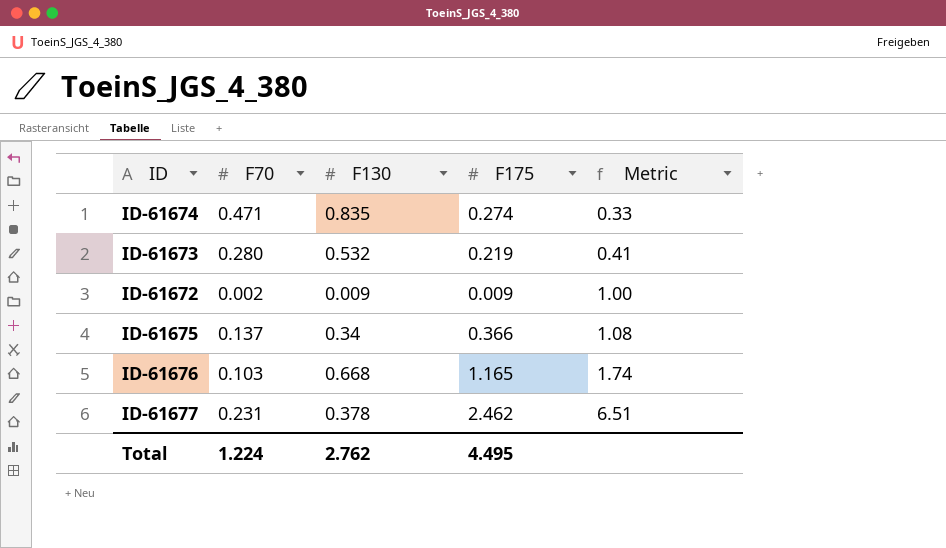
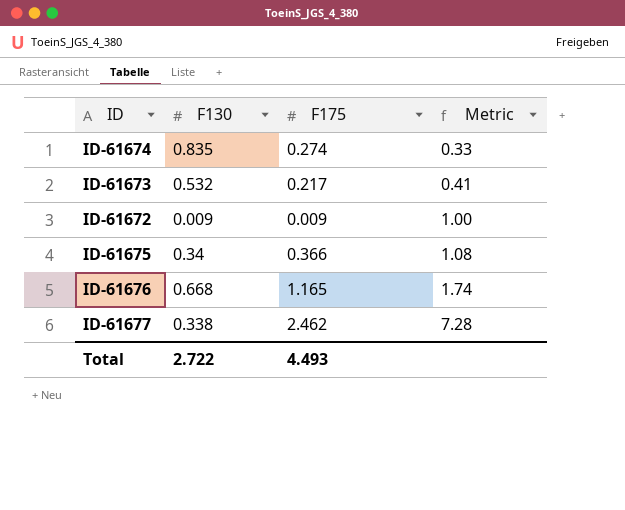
column F70 | position: 2 -> none
ID-61673 | F175: 0.219 -> 0.217
ID-61677 | F130: 0.378 -> 0.338
ID-61677 | Metric: 6.51 -> 7.28
Total | F130: 2.762 -> 2.722
Total | F175: 4.495 -> 4.493

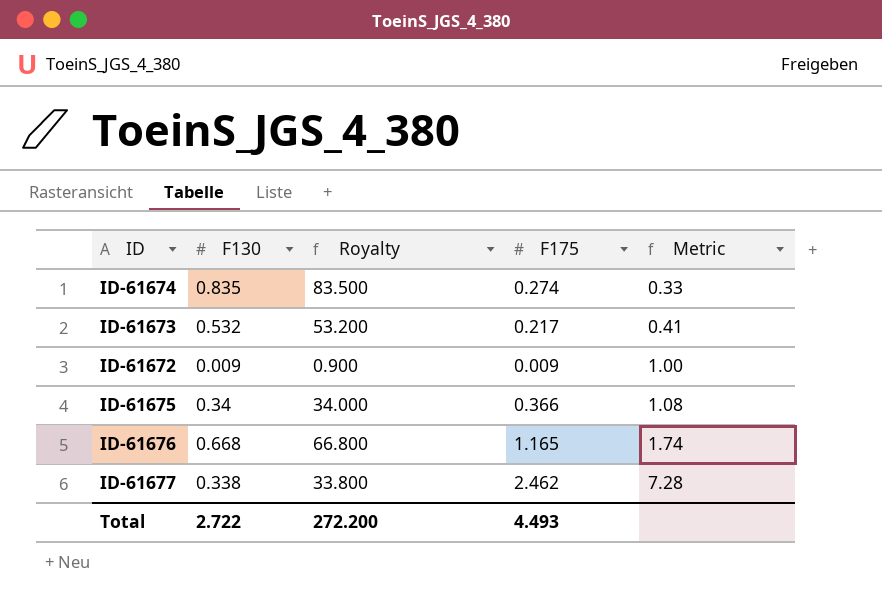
column Royalty | formula: none -> [F130] * 100

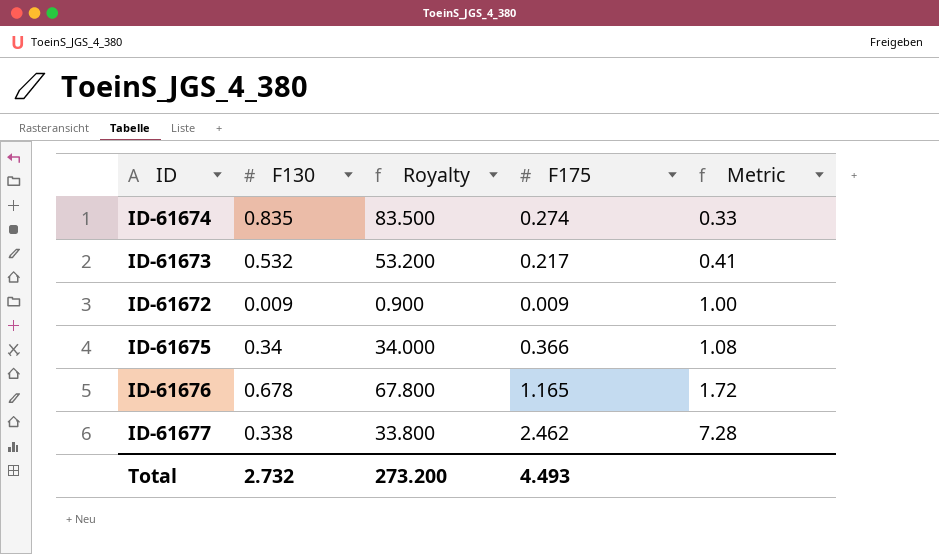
ID-61676 | F130: 0.668 -> 0.678
ID-61676 | Royalty: 66.800 -> 67.800
ID-61676 | Metric: 1.74 -> 1.72
Total | F130: 2.722 -> 2.732
Total | Royalty: 272.200 -> 273.200

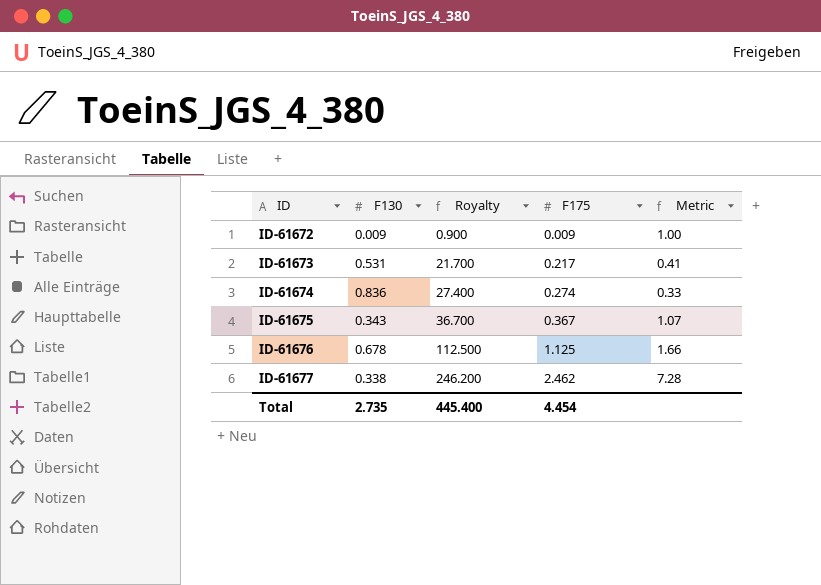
row order: Metric ascending -> ID ascending
column Royalty | formula: [F130] * 100 -> [F175] * 100
ID-61673 | F130: 0.532 -> 0.531
ID-61674 | F130: 0.835 -> 0.836
ID-61675 | F130: 0.34 -> 0.343
ID-61675 | F175: 0.366 -> 0.367
ID-61675 | Metric: 1.08 -> 1.07
ID-61676 | F175: 1.165 -> 1.125
ID-61676 | Metric: 1.72 -> 1.66
Total | F130: 2.732 -> 2.735
Total | Royalty: 273.200 -> 445.400
Total | F175: 4.493 -> 4.454

